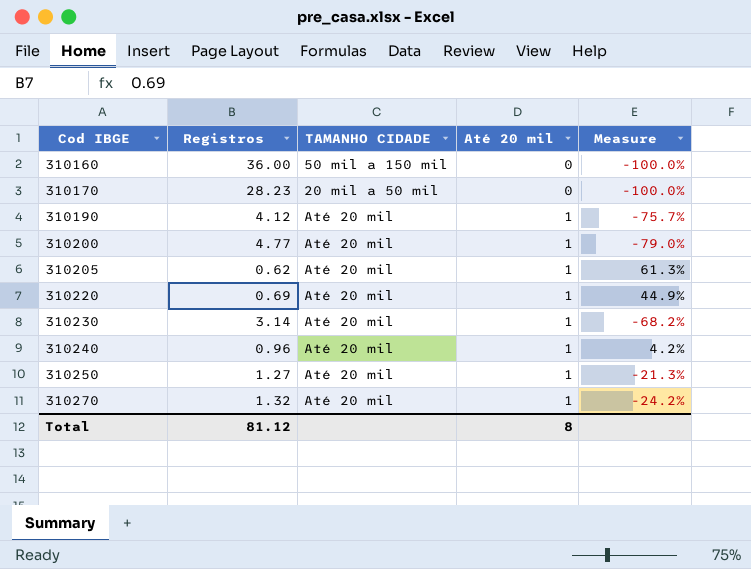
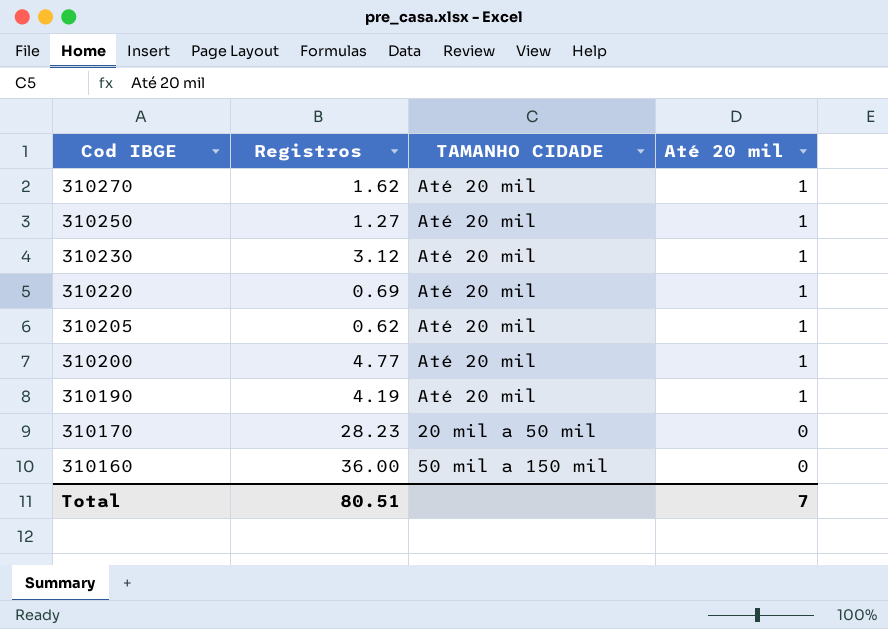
row order: Cod IBGE ascending -> Cod IBGE descending
column Measure | formula: ([Até 20 mil] - [Registros]) / [Registros] -> none
row 310240: 0.96 | Até 20 mil | 1 | 4.2% -> none
310270 | Registros: 1.32 -> 1.62
310230 | Registros: 3.14 -> 3.12
310190 | Registros: 4.12 -> 4.19
Total | Registros: 81.12 -> 80.51
Total | Até 20 mil: 8 -> 7

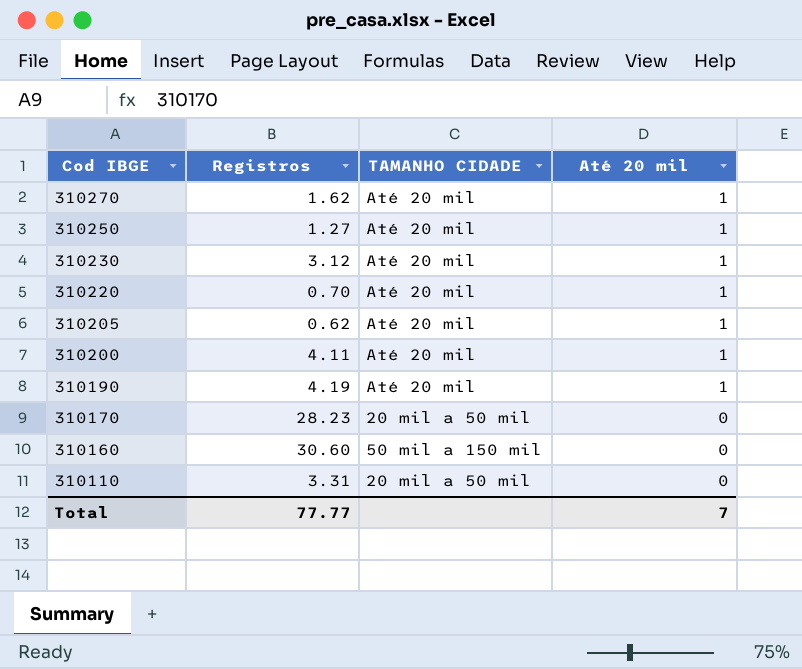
310220 | Registros: 0.69 -> 0.70
310200 | Registros: 4.77 -> 4.11
310160 | Registros: 36.00 -> 30.60
row 310110: none -> 3.31 | 20 mil a 50 mil | 0
Total | Registros: 80.51 -> 77.77

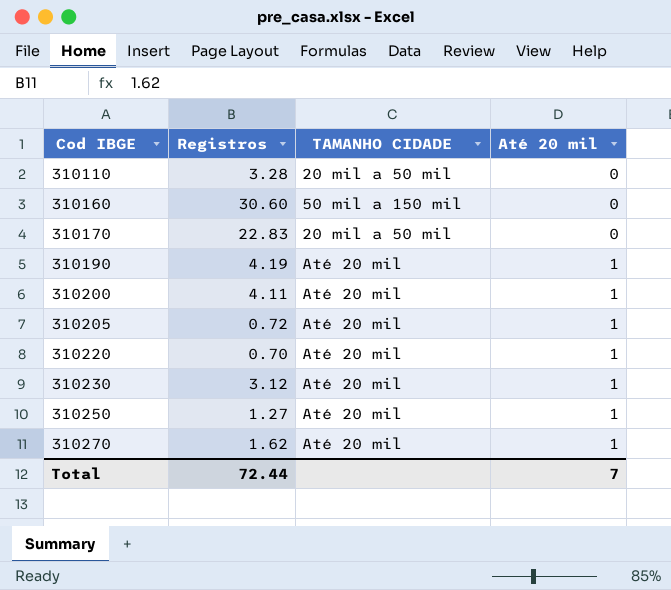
row order: Cod IBGE descending -> Cod IBGE ascending
310110 | Registros: 3.31 -> 3.28
310170 | Registros: 28.23 -> 22.83
310205 | Registros: 0.62 -> 0.72
Total | Registros: 77.77 -> 72.44

